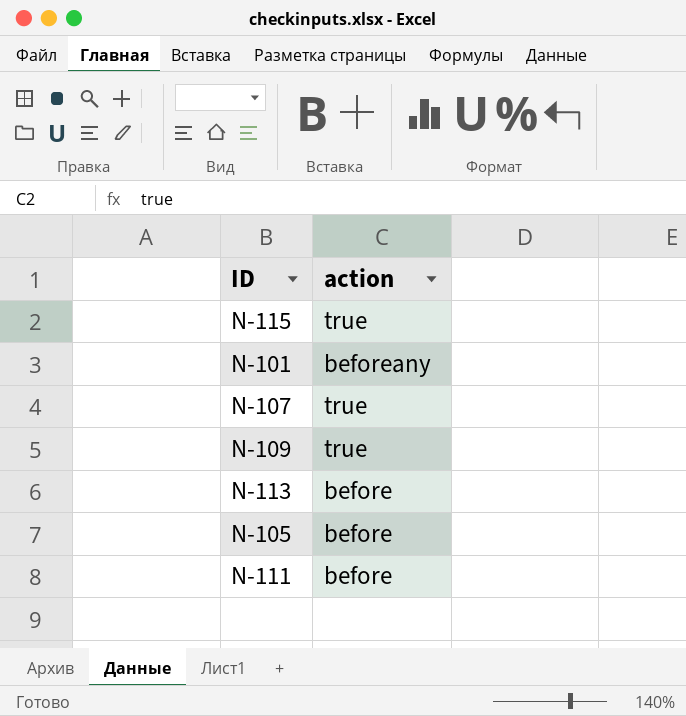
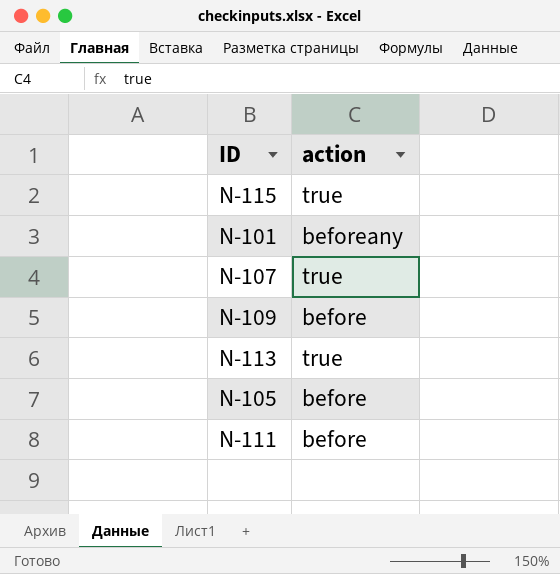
N-109 | action: true -> before
N-113 | action: before -> true

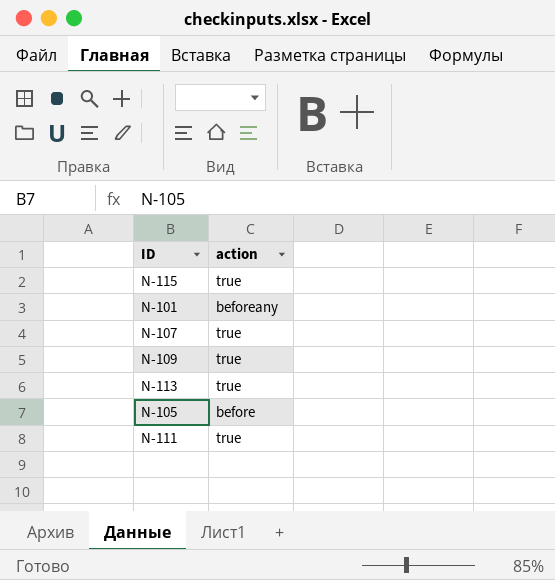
N-109 | action: before -> true
N-111 | action: before -> true

